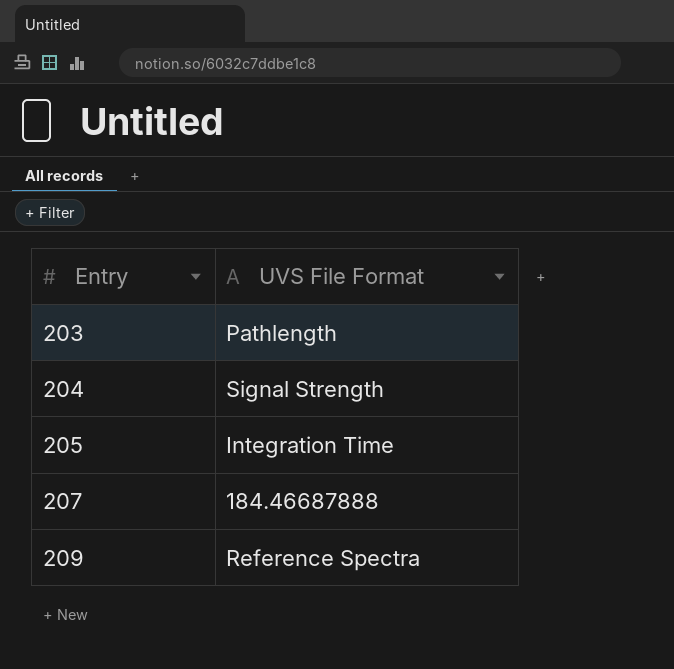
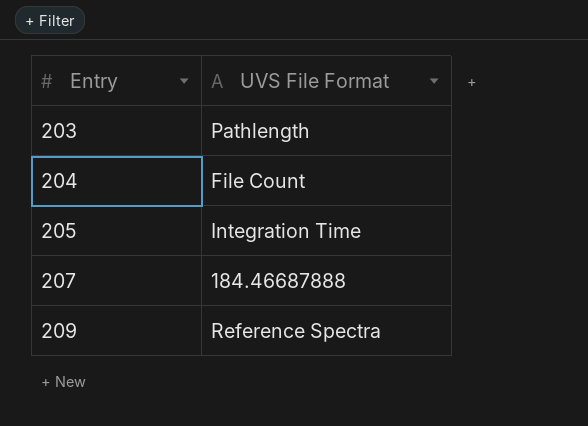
204 | UVS File Format: Signal Strength -> File Count

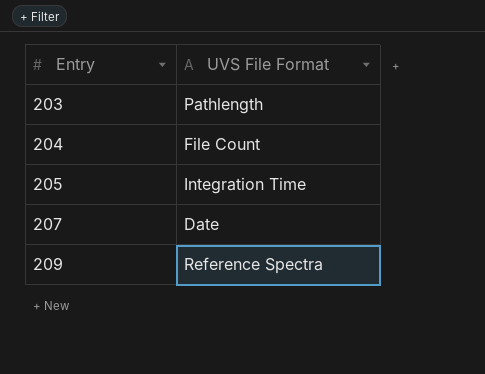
207 | UVS File Format: 184.46687888 -> Date

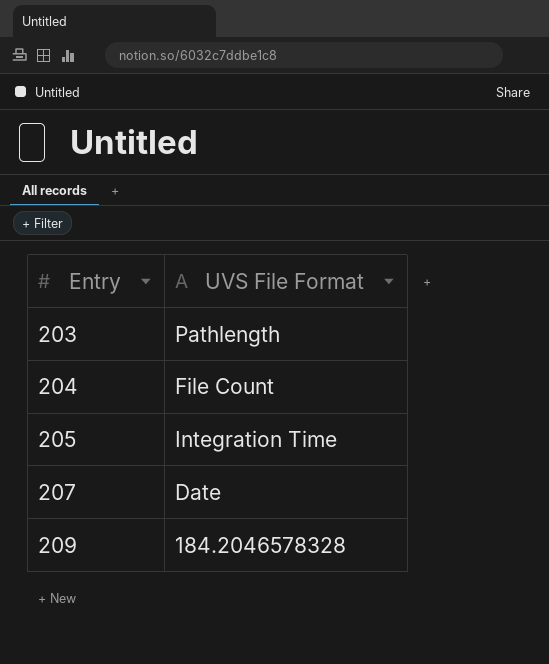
209 | UVS File Format: Reference Spectra -> 184.2046578328

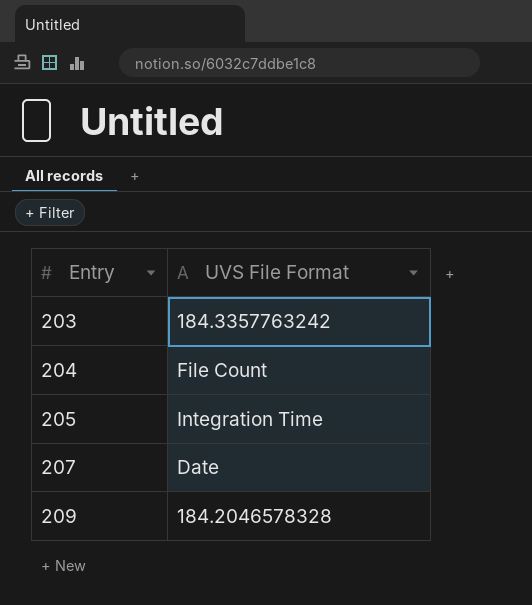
203 | UVS File Format: Pathlength -> 184.3357763242

